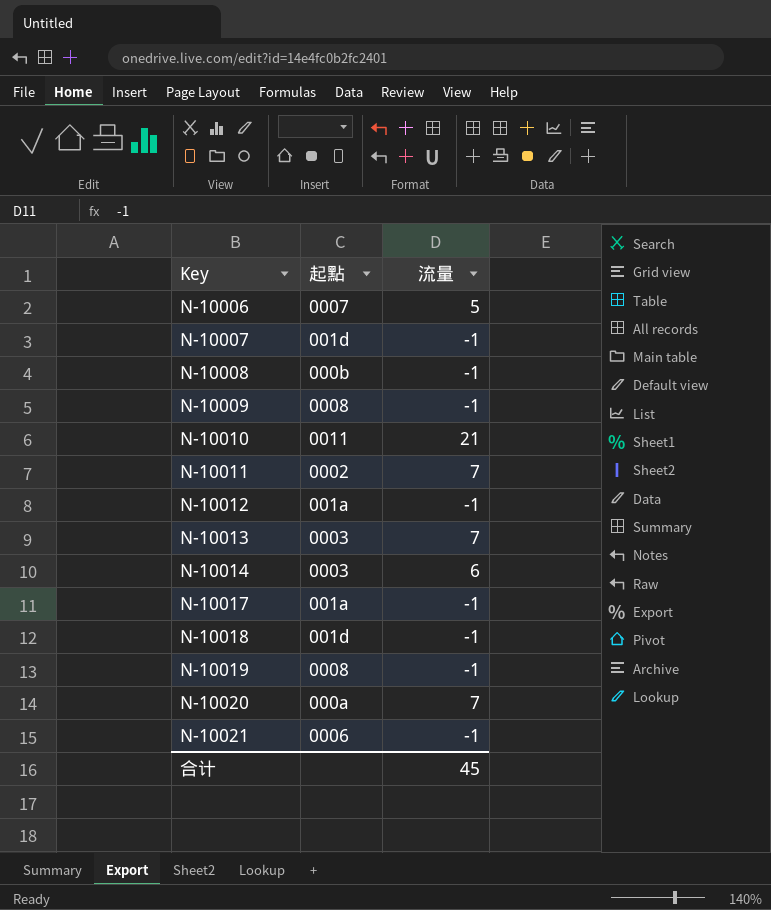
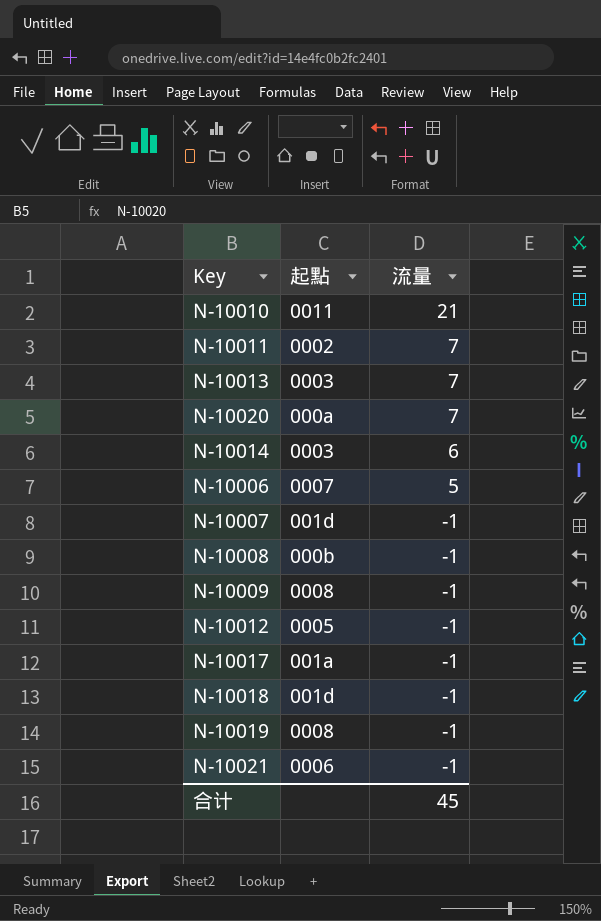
row order: Key ascending -> 流量 descending
N-10012 | 起點: 001a -> 0005

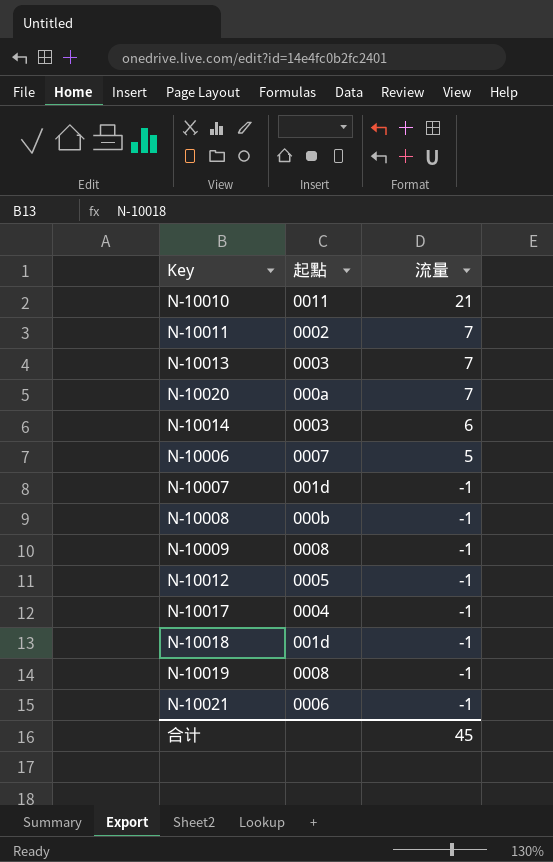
N-10017 | 起點: 001a -> 0004

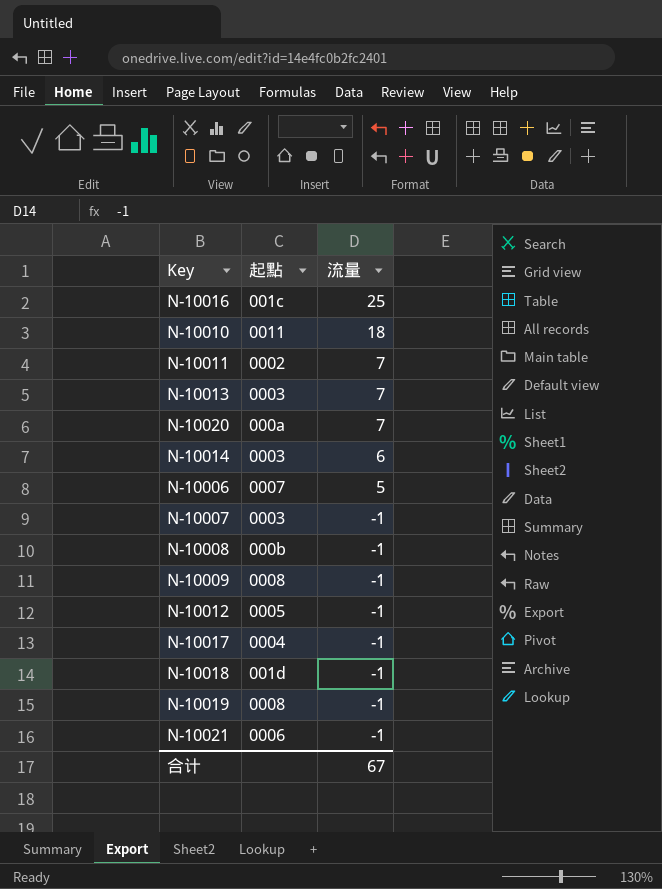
row N-10016: none -> 001c | 25
N-10010 | 流量: 21 -> 18
N-10007 | 起點: 001d -> 0003
合计 | 流量: 45 -> 67

